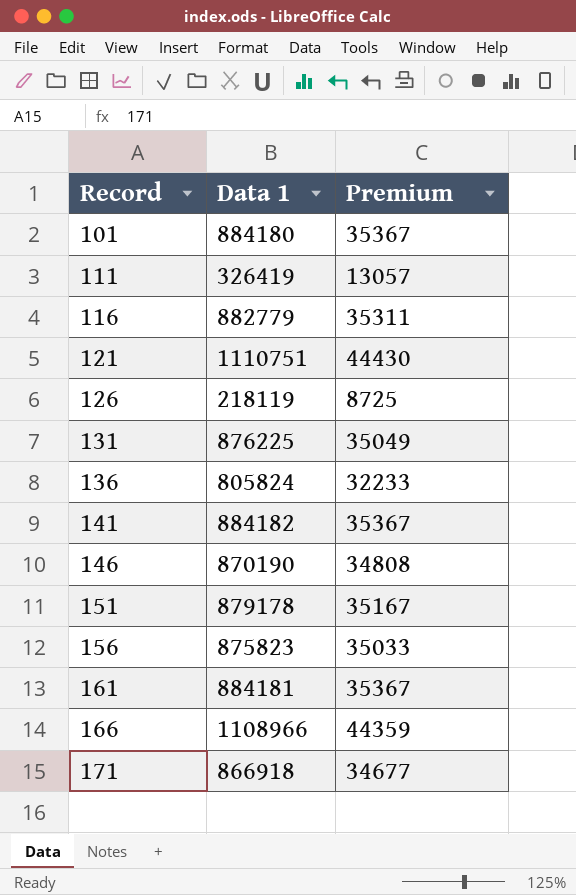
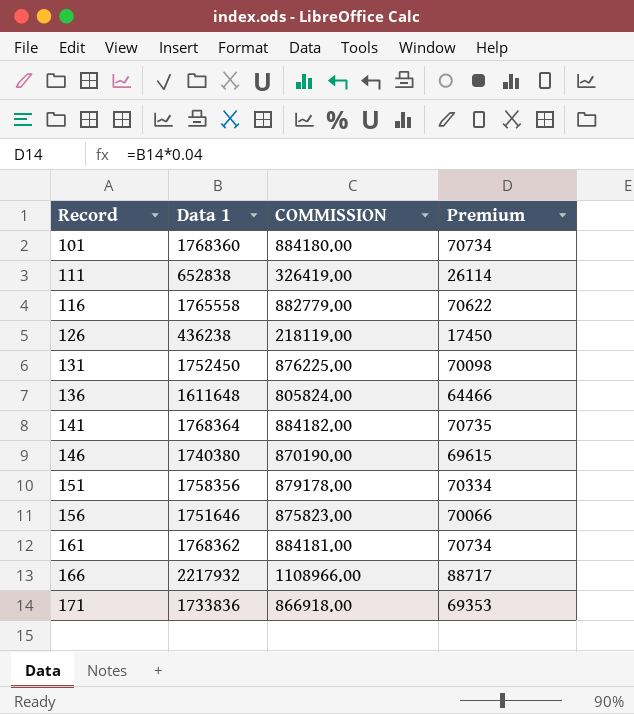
column COMMISSION | formula: none -> [Data 1] * 0.5
row 121: 1110751 | 44430 -> none
101 | Data 1: 884180 -> 1768360
101 | Premium: 35367 -> 70734
111 | Data 1: 326419 -> 652838
111 | Premium: 13057 -> 26114
116 | Data 1: 882779 -> 1765558
116 | Premium: 35311 -> 70622
126 | Data 1: 218119 -> 436238
126 | Premium: 8725 -> 17450
131 | Data 1: 876225 -> 1752450
131 | Premium: 35049 -> 70098
136 | Data 1: 805824 -> 1611648
136 | Premium: 32233 -> 64466
141 | Data 1: 884182 -> 1768364
141 | Premium: 35367 -> 70735
146 | Data 1: 870190 -> 1740380
146 | Premium: 34808 -> 69615
151 | Data 1: 879178 -> 1758356
151 | Premium: 35167 -> 70334
156 | Data 1: 875823 -> 1751646
156 | Premium: 35033 -> 70066
161 | Data 1: 884181 -> 1768362
161 | Premium: 35367 -> 70734
166 | Data 1: 1108966 -> 2217932
166 | Premium: 44359 -> 88717
171 | Data 1: 866918 -> 1733836
171 | Premium: 34677 -> 69353

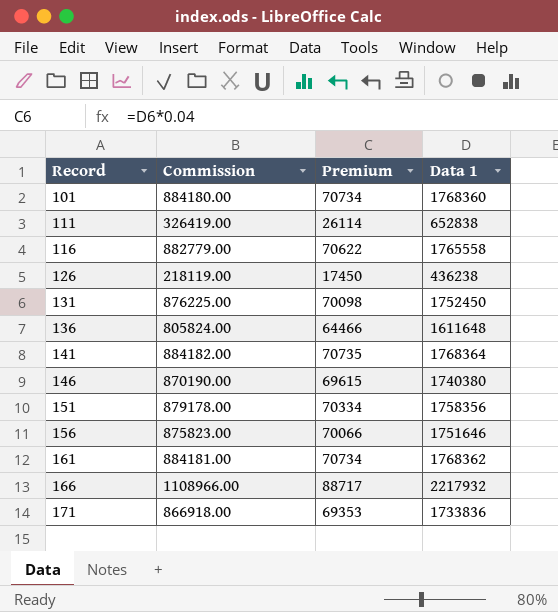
column name: COMMISSION -> Commission
column Data 1 | position: 2 -> 4

